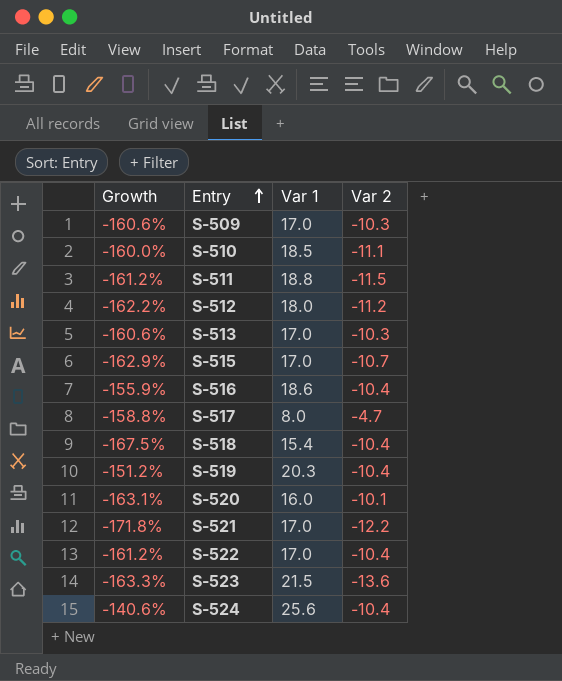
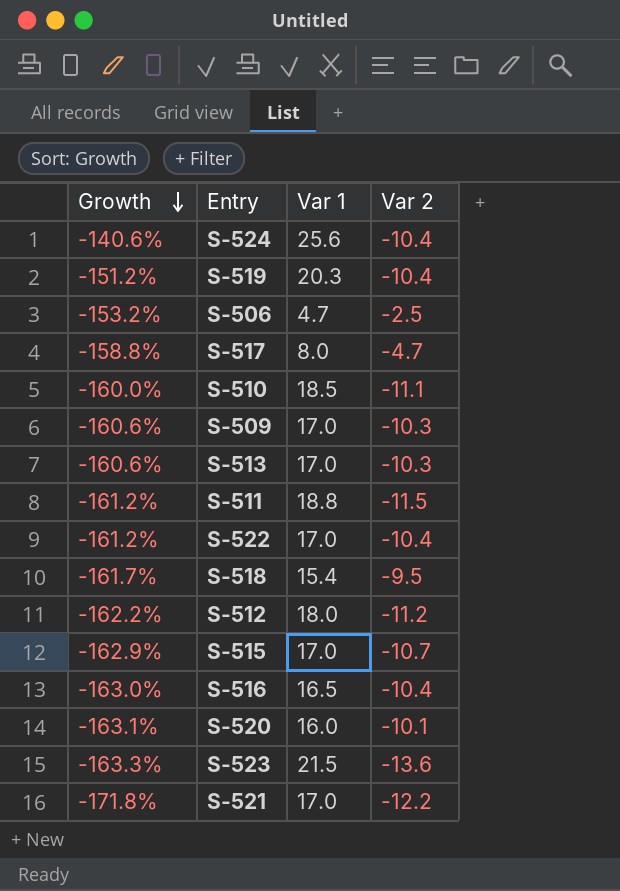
row order: Entry ascending -> Growth descending
row S-506: none -> -153.2% | 4.7 | -2.5
S-518 | Growth: -167.5% -> -161.7%
S-518 | Var 2: -10.4 -> -9.5
S-516 | Growth: -155.9% -> -163.0%
S-516 | Var 1: 18.6 -> 16.5

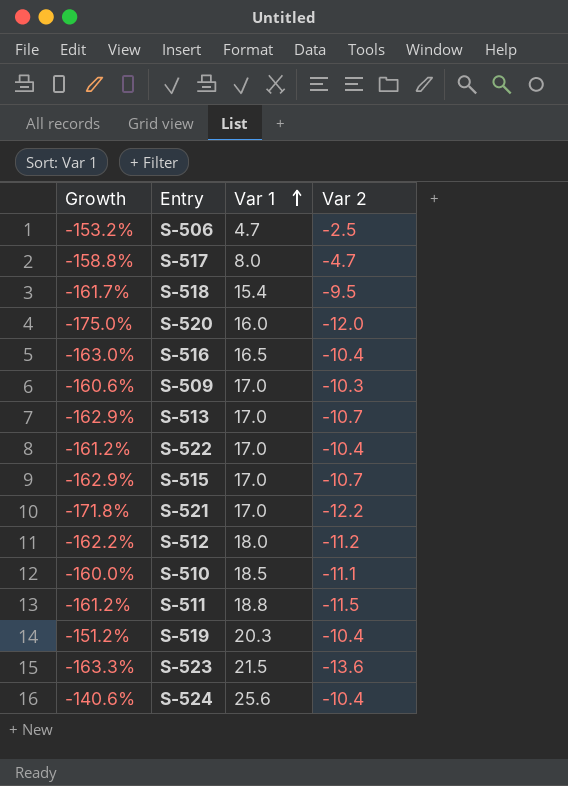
row order: Growth descending -> Var 1 ascending
S-520 | Growth: -163.1% -> -175.0%
S-520 | Var 2: -10.1 -> -12.0
S-513 | Growth: -160.6% -> -162.9%
S-513 | Var 2: -10.3 -> -10.7

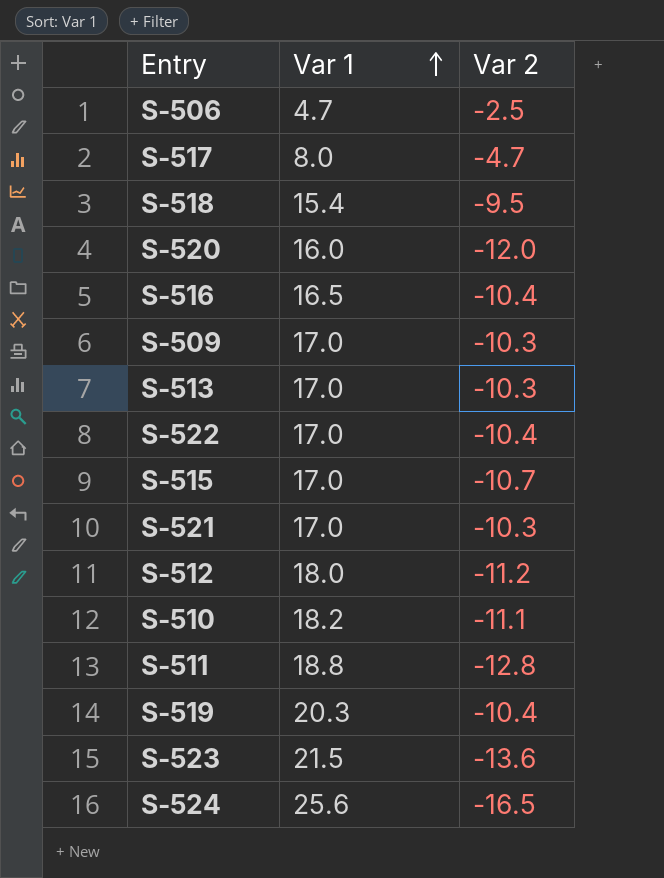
column Growth | formula: ([Var 2] - [Var 1]) / [Var 1] -> none
S-513 | Var 2: -10.7 -> -10.3
S-521 | Var 2: -12.2 -> -10.3
S-510 | Var 1: 18.5 -> 18.2
S-511 | Var 2: -11.5 -> -12.8
S-524 | Var 2: -10.4 -> -16.5

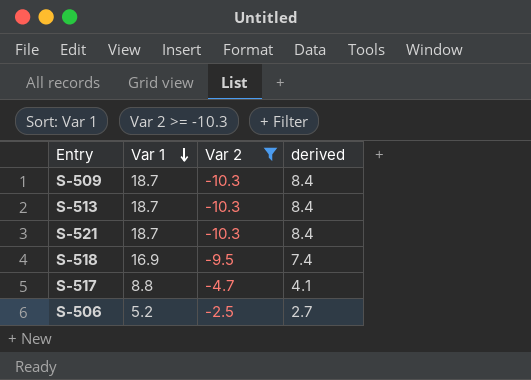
filter: none -> Var 2 >= -10.3
row order: Var 1 ascending -> Var 1 descending
column derived | formula: none -> [Var 1] + [Var 2]
S-509 | Var 1: 17.0 -> 18.7
S-513 | Var 1: 17.0 -> 18.7
S-521 | Var 1: 17.0 -> 18.7
S-518 | Var 1: 15.4 -> 16.9
S-517 | Var 1: 8.0 -> 8.8
S-506 | Var 1: 4.7 -> 5.2

